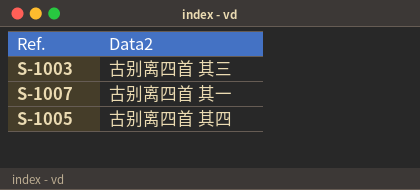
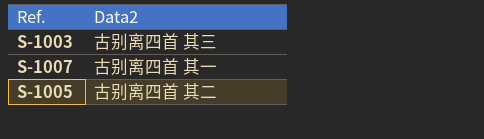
S-1005 | Data2: 古别离四首 其四 -> 古别离四首 其二

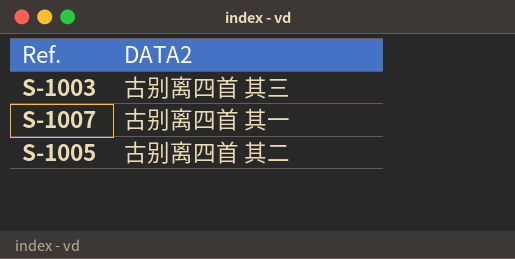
column name: Data2 -> DATA2

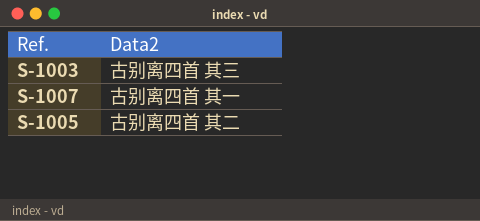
column name: DATA2 -> Data2

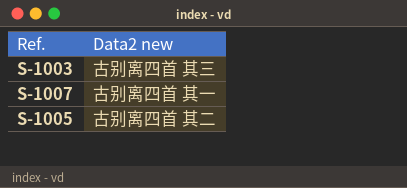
column name: Data2 -> Data2 new

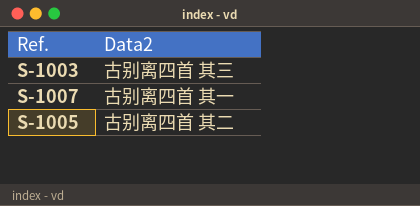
column name: Data2 new -> Data2

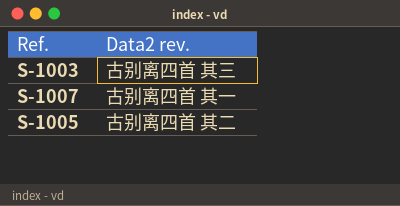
column name: Data2 -> Data2 rev.

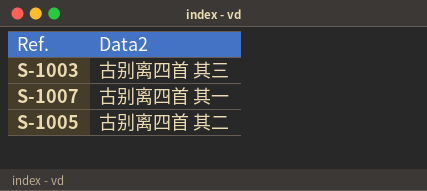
column name: Data2 rev. -> Data2

